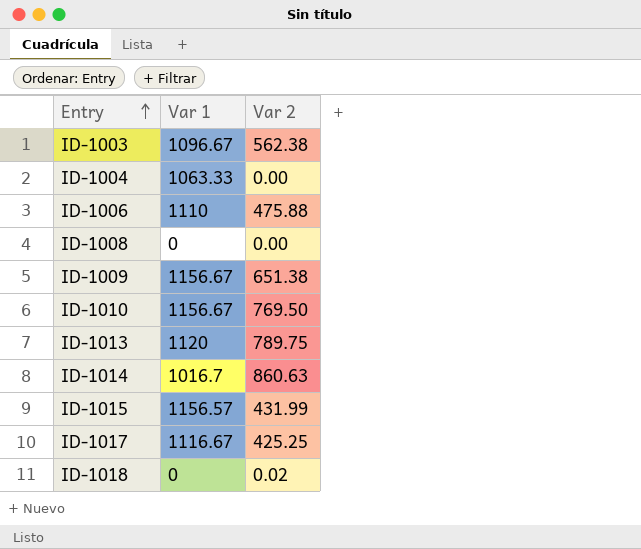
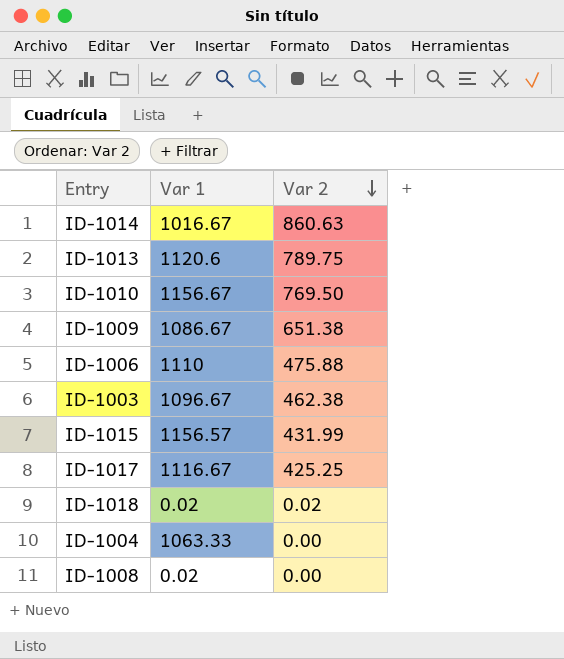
row order: Entry ascending -> Var 2 descending
ID-1014 | Var 1: 1016.7 -> 1016.67
ID-1013 | Var 1: 1120 -> 1120.6
ID-1009 | Var 1: 1156.67 -> 1086.67
ID-1003 | Var 2: 562.38 -> 462.38
ID-1018 | Var 1: 0 -> 0.02
ID-1008 | Var 1: 0 -> 0.02

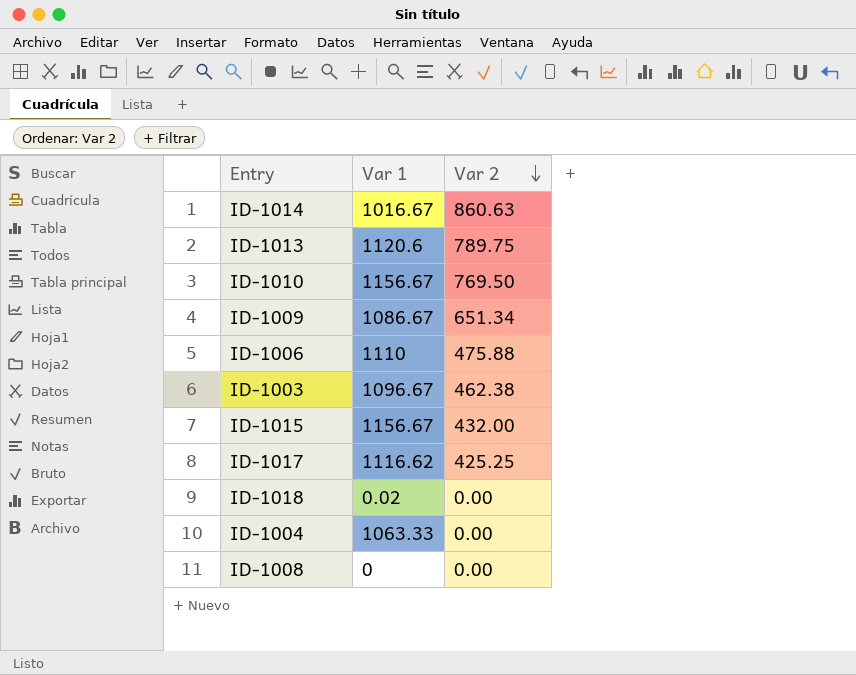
ID-1009 | Var 2: 651.38 -> 651.34
ID-1015 | Var 1: 1156.57 -> 1156.67
ID-1015 | Var 2: 431.99 -> 432.00
ID-1017 | Var 1: 1116.67 -> 1116.62
ID-1018 | Var 2: 0.02 -> 0.00
ID-1008 | Var 1: 0.02 -> 0

